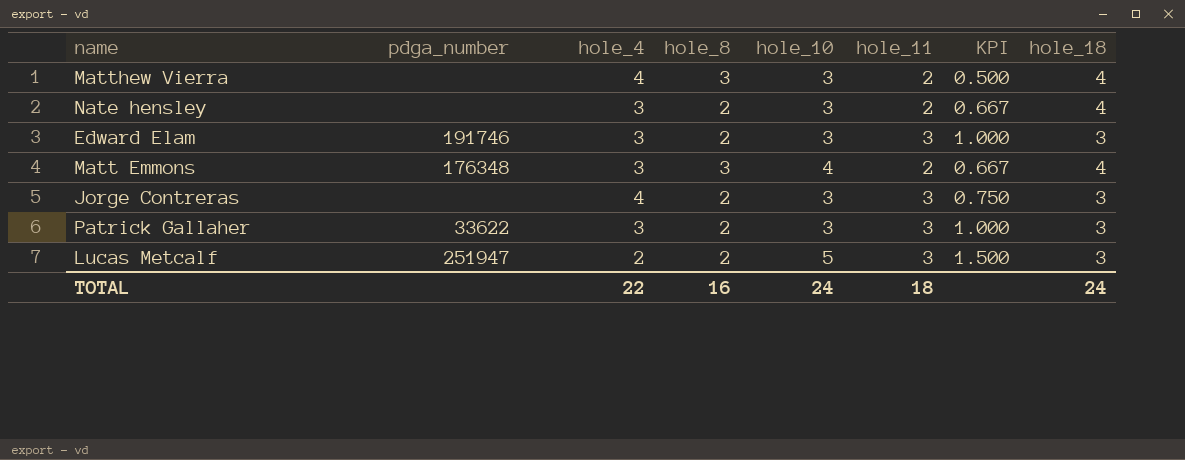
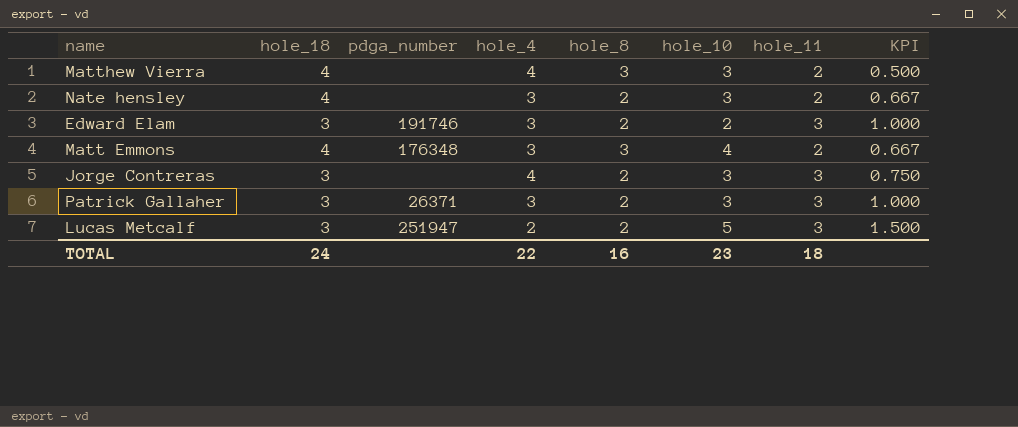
column hole_18 | position: 8 -> 2
Edward Elam | hole_10: 3 -> 2
Patrick Gallaher | pdga_number: 33622 -> 26371
TOTAL | hole_10: 24 -> 23

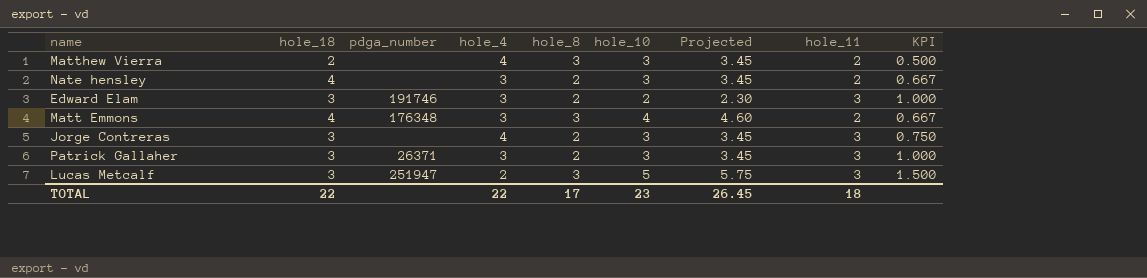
column Projected | formula: none -> [hole_10] * 1.15
Matthew Vierra | hole_18: 4 -> 2
Lucas Metcalf | hole_8: 2 -> 3
TOTAL | hole_18: 24 -> 22
TOTAL | hole_8: 16 -> 17

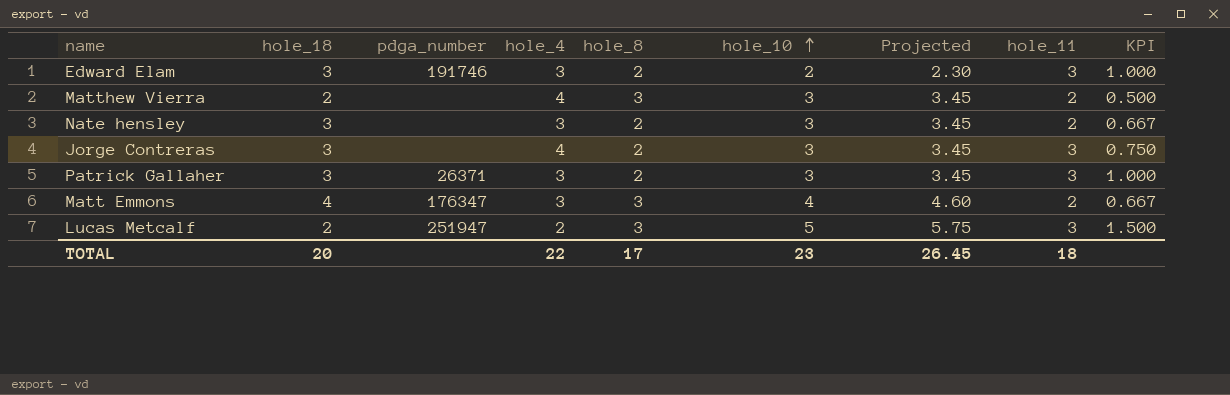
row order: none -> hole_10 ascending
Nate hensley | hole_18: 4 -> 3
Matt Emmons | pdga_number: 176348 -> 176347
Lucas Metcalf | hole_18: 3 -> 2
TOTAL | hole_18: 22 -> 20

